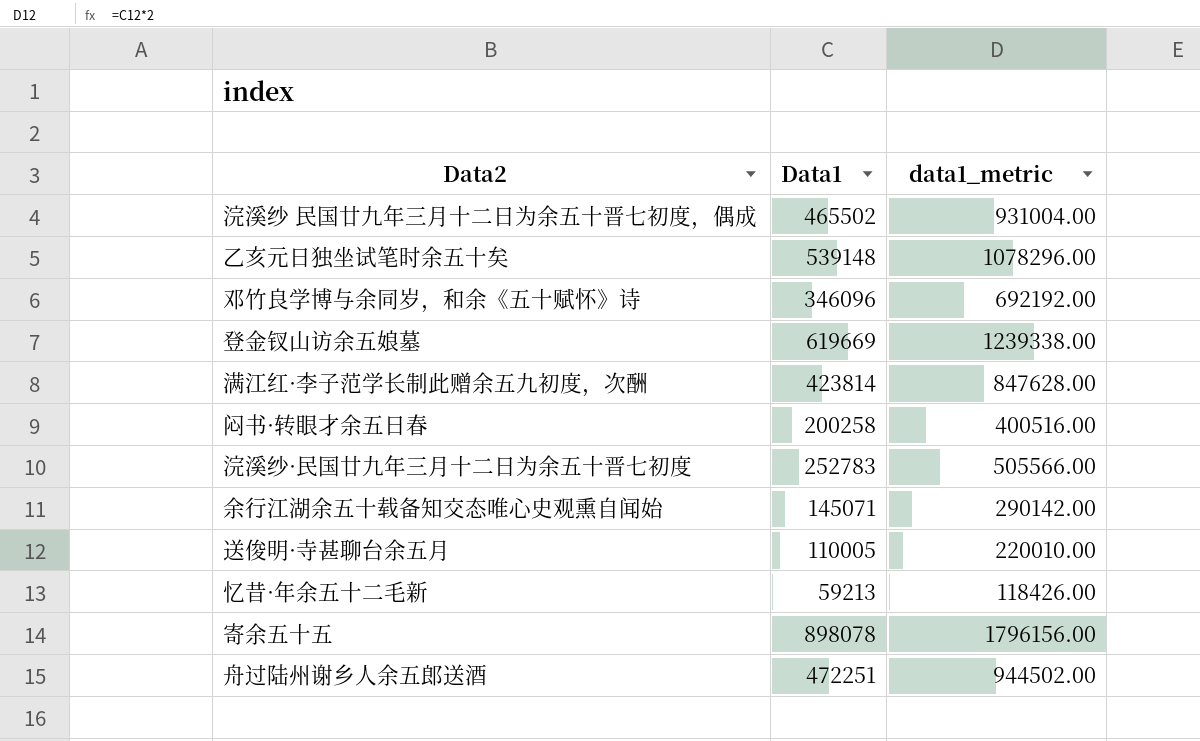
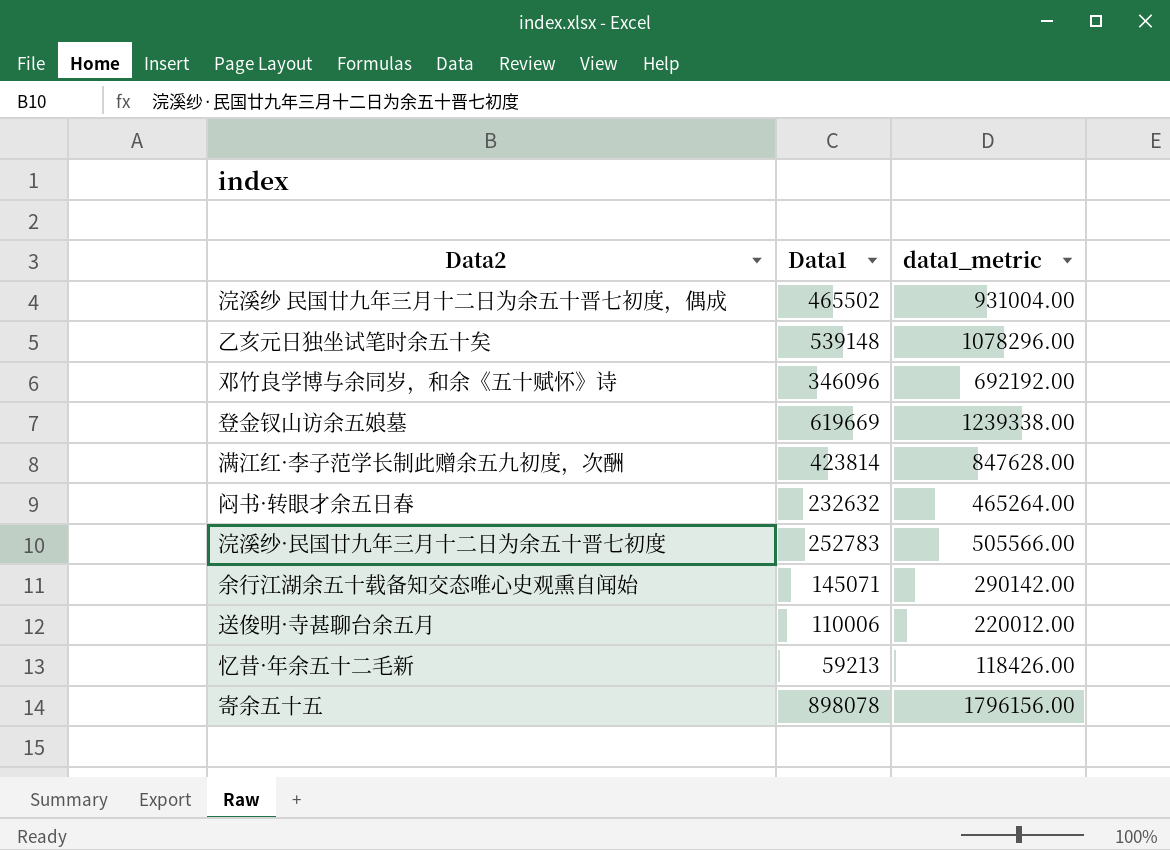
row 舟过陆州谢乡人余五郎送酒: 472251 | 944502.00 -> none
闷书·转眼才余五日春 | Data1: 200258 -> 232632
闷书·转眼才余五日春 | data1_metric: 400516.00 -> 465264.00
送俊明·寺甚聊台余五月 | Data1: 110005 -> 110006
送俊明·寺甚聊台余五月 | data1_metric: 220010.00 -> 220012.00

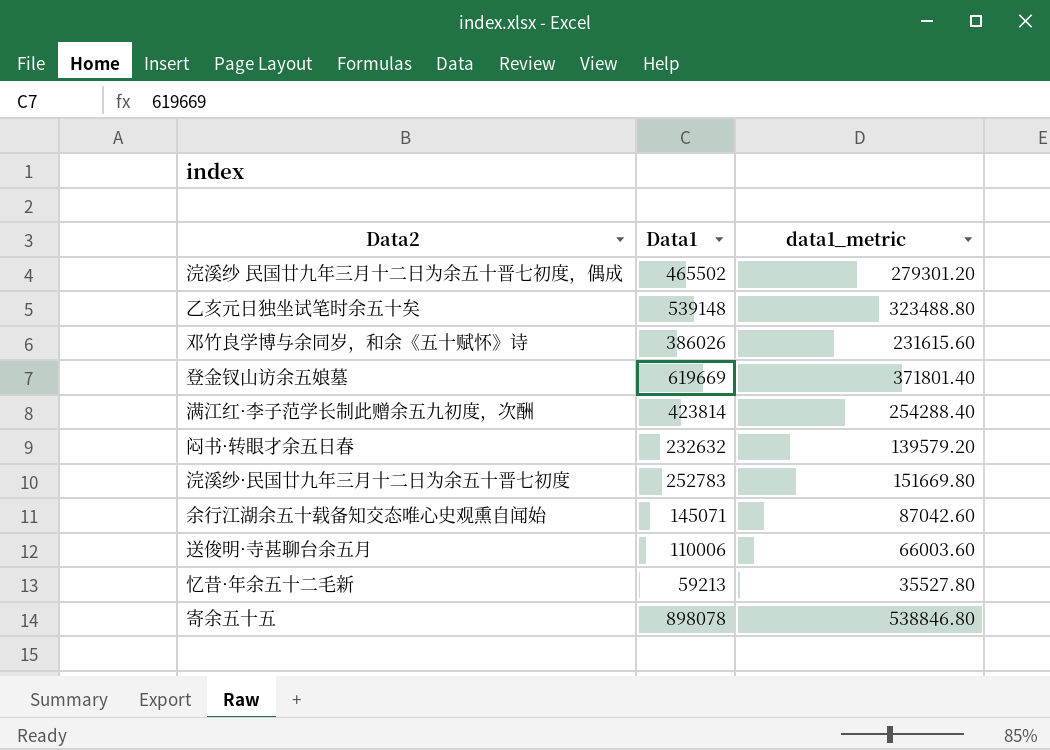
column data1_metric | formula: [Data1] * 2 -> [Data1] * 0.6
邓竹良学博与余同岁，和余《五十赋怀》诗 | Data1: 346096 -> 386026

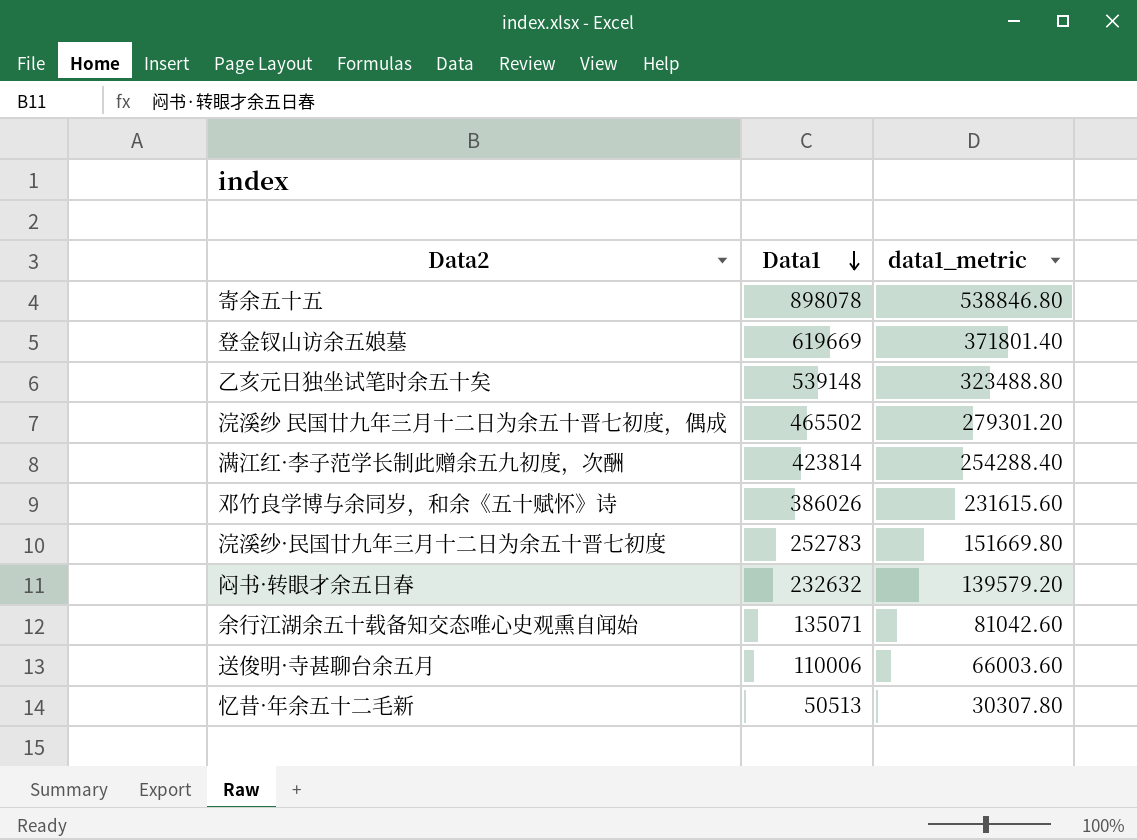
row order: none -> Data1 descending
余行江湖余五十载备知交态唯心史观熏自闻始 | Data1: 145071 -> 135071
余行江湖余五十载备知交态唯心史观熏自闻始 | data1_metric: 87042.60 -> 81042.60
忆昔·年余五十二毛新 | Data1: 59213 -> 50513
忆昔·年余五十二毛新 | data1_metric: 35527.80 -> 30307.80

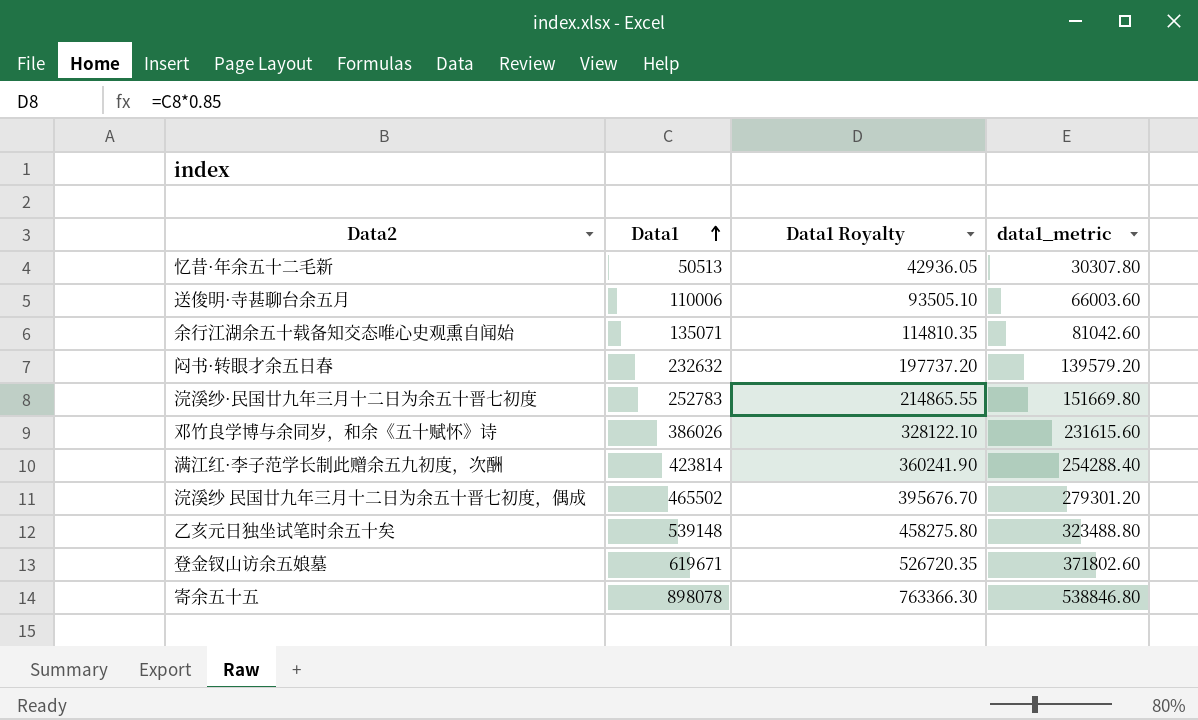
row order: Data1 descending -> Data1 ascending
column Data1 Royalty | formula: none -> [Data1] * 0.85
登金钗山访余五娘墓 | Data1: 619669 -> 619671
登金钗山访余五娘墓 | data1_metric: 371801.40 -> 371802.60

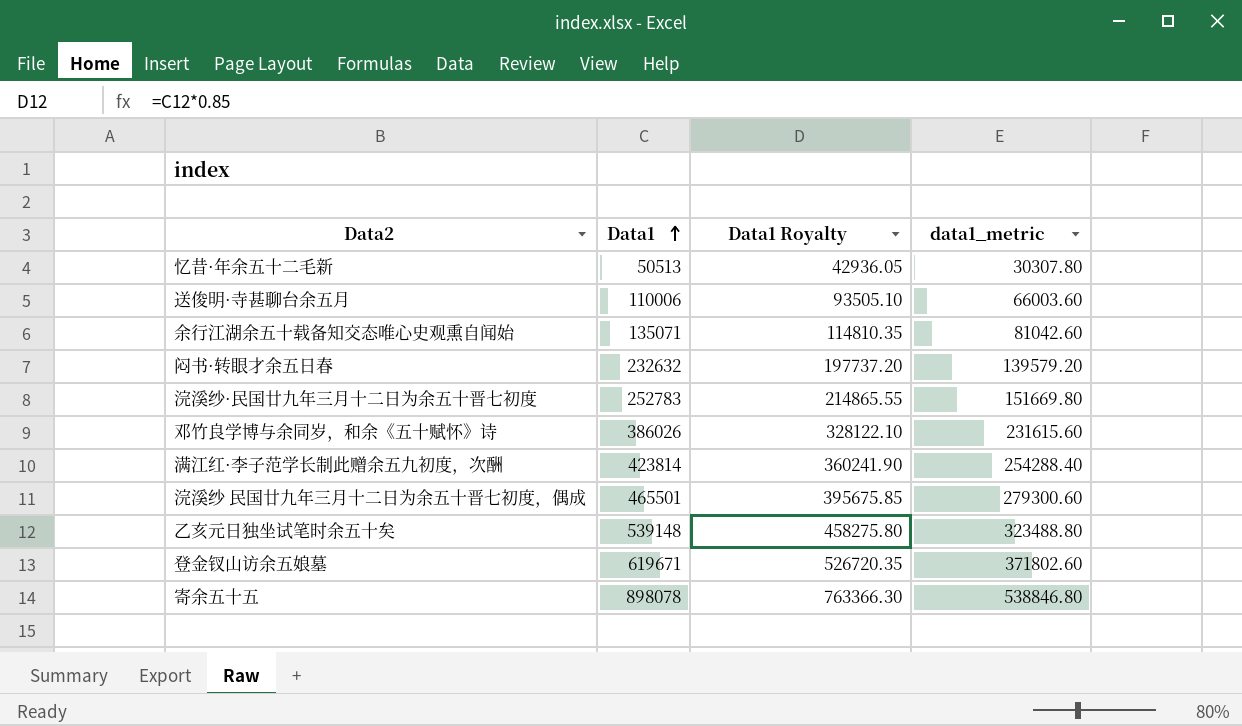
浣溪纱 民国廿九年三月十二日为余五十晋七初度，偶成 | Data1: 465502 -> 465501
浣溪纱 民国廿九年三月十二日为余五十晋七初度，偶成 | Data1 Royalty: 395676.70 -> 395675.85
浣溪纱 民国廿九年三月十二日为余五十晋七初度，偶成 | data1_metric: 279301.20 -> 279300.60

